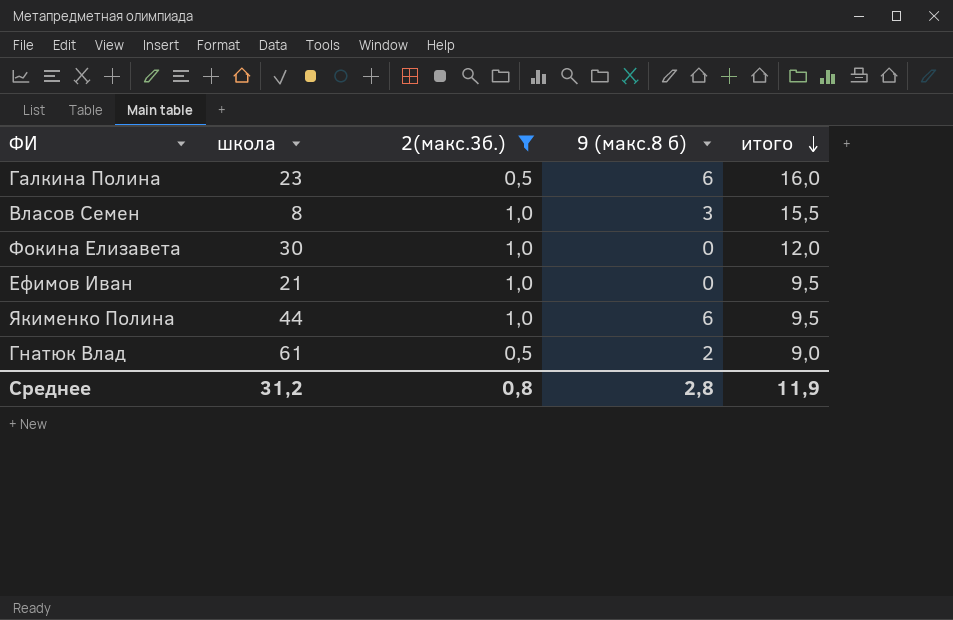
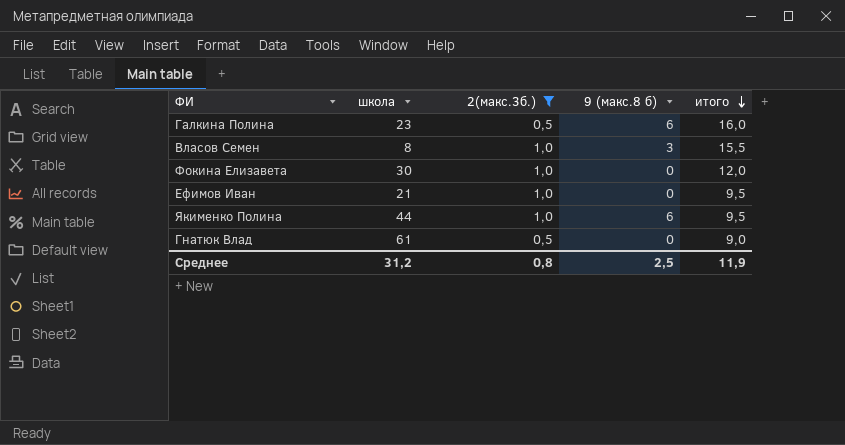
Гнатюк Влад | 9 (макс.8 б): 2 -> 0
Среднее | 9 (макс.8 б): 2,8 -> 2,5

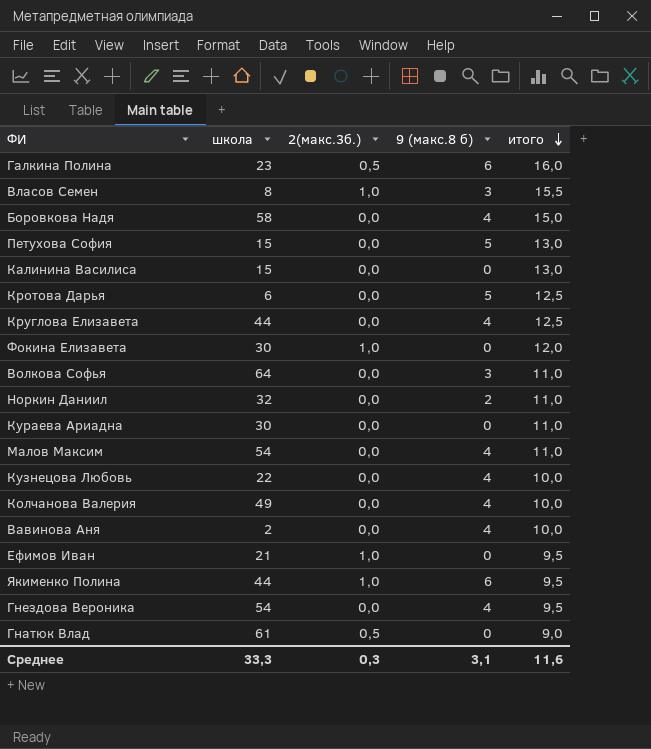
filter: 2(макс.3б.) != 0,0 -> none
Среднее | школа: 31,2 -> 33,3
Среднее | 2(макс.3б.): 0,8 -> 0,3
Среднее | 9 (макс.8 б): 2,5 -> 3,1
Среднее | итого: 11,9 -> 11,6

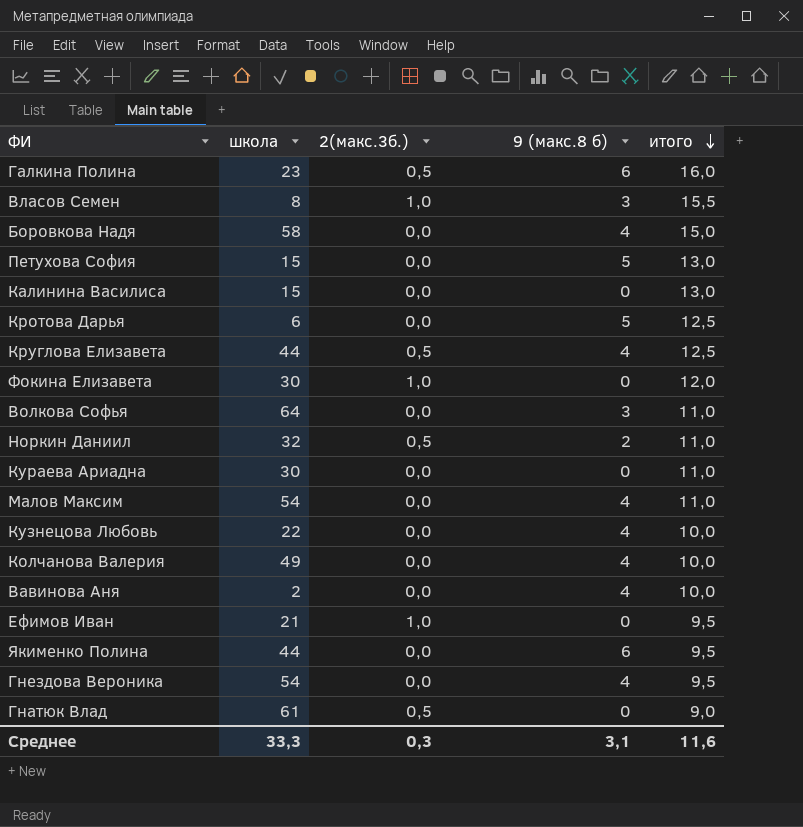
Круглова Елизавета | 2(макс.3б.): 0,0 -> 0,5
Норкин Даниил | 2(макс.3б.): 0,0 -> 0,5
Якименко Полина | 2(макс.3б.): 1,0 -> 0,0

